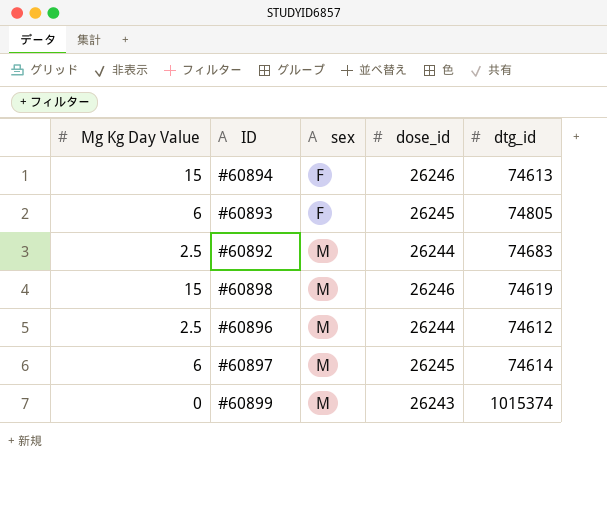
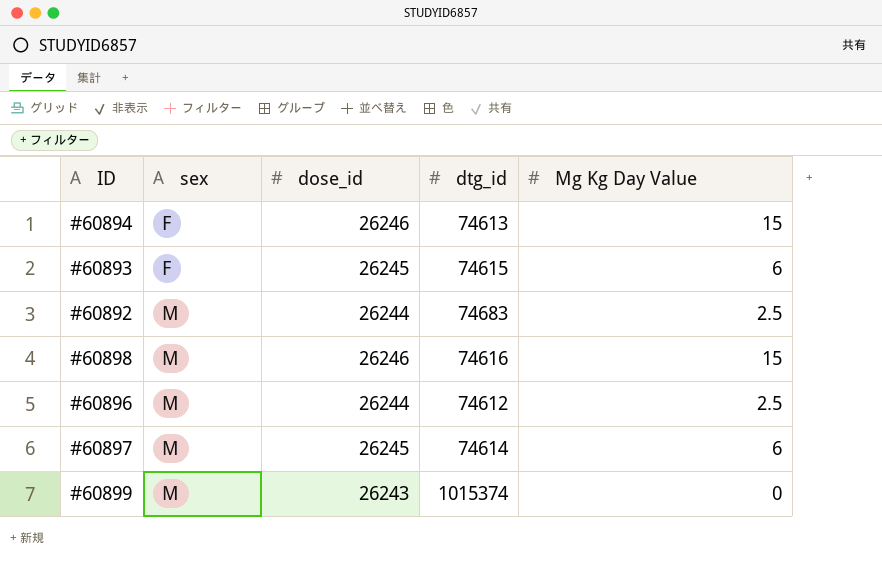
column Mg Kg Day Value | position: 1 -> 5
#60893 | dtg_id: 74805 -> 74615
#60898 | dtg_id: 74619 -> 74616

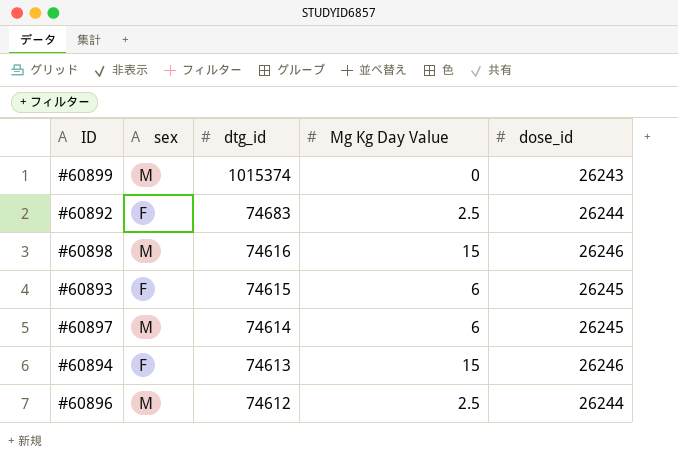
row order: sex ascending -> dtg_id descending
column dose_id | position: 3 -> 5
#60892 | sex: M -> F

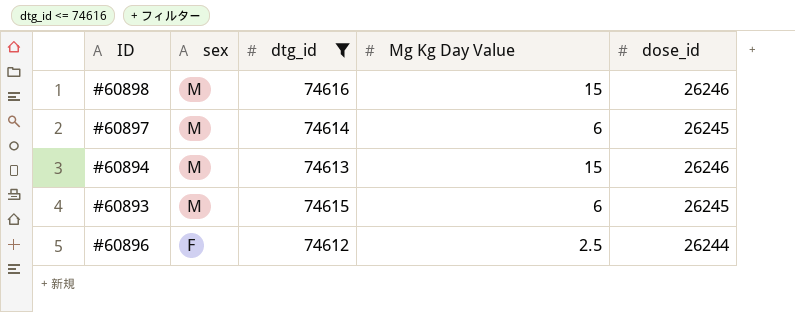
filter: none -> dtg_id <= 74616
row order: dtg_id descending -> sex descending
#60894 | sex: F -> M
#60893 | sex: F -> M
#60896 | sex: M -> F

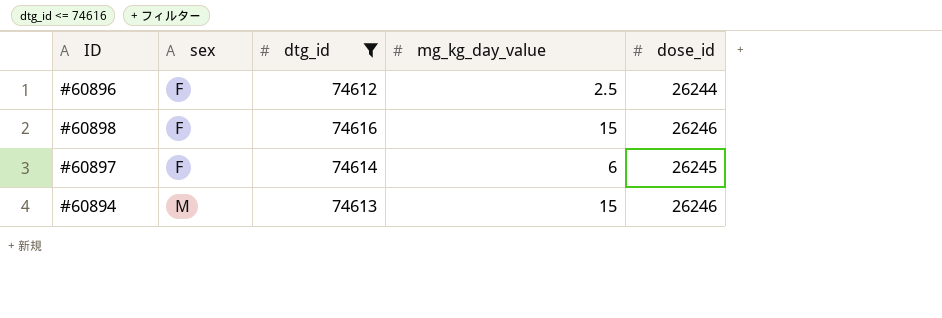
row order: sex descending -> sex ascending
column name: Mg Kg Day Value -> mg_kg_day_value
row #60893: M | 74615 | 6 | 26245 -> none
#60898 | sex: M -> F
#60897 | sex: M -> F

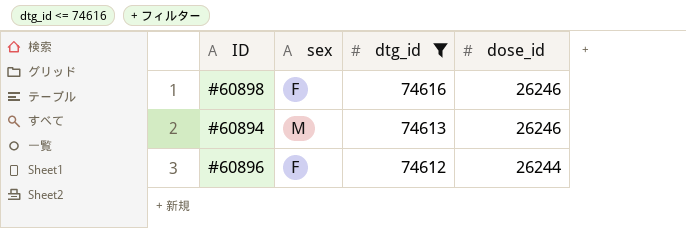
row order: sex ascending -> dtg_id descending
column mg_kg_day_value | position: 4 -> none
row #60897: F | 74614 | 6 | 26245 -> none

